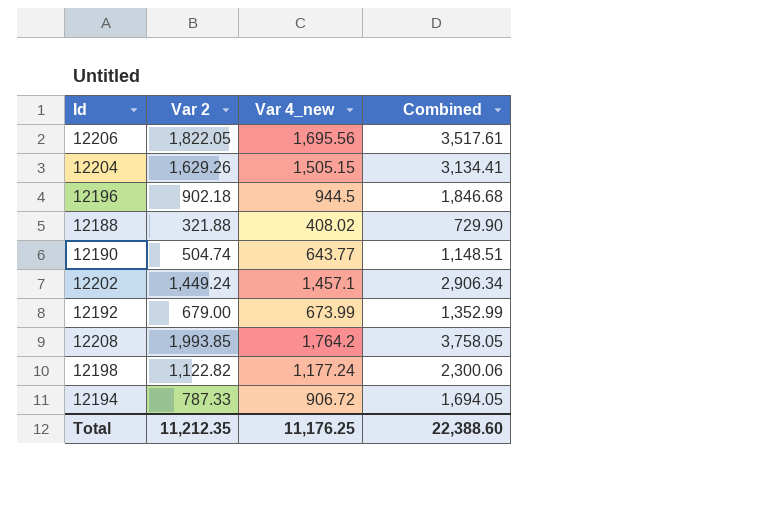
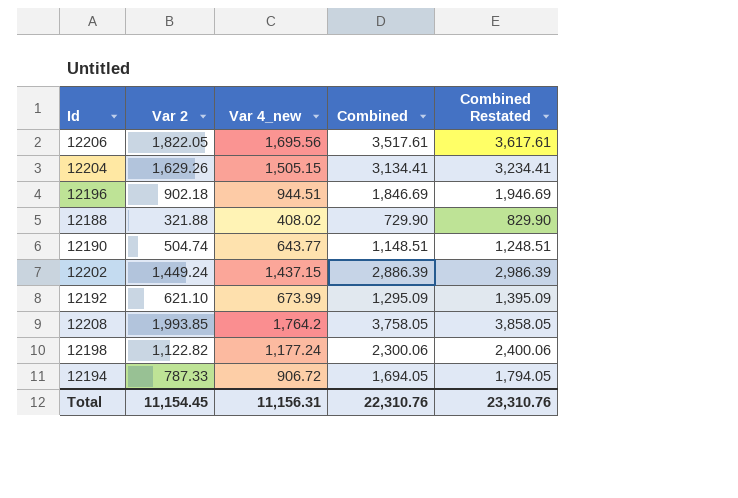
column Combined Restated | formula: none -> [Combined] + 100
12196 | Var 4_new: 944.5 -> 944.51
12196 | Combined: 1,846.68 -> 1,846.69
12202 | Var 4_new: 1,457.1 -> 1,437.15
12202 | Combined: 2,906.34 -> 2,886.39
12192 | Var 2: 679.00 -> 621.10
12192 | Combined: 1,352.99 -> 1,295.09
Total | Var 2: 11,212.35 -> 11,154.45
Total | Var 4_new: 11,176.25 -> 11,156.31
Total | Combined: 22,388.60 -> 22,310.76

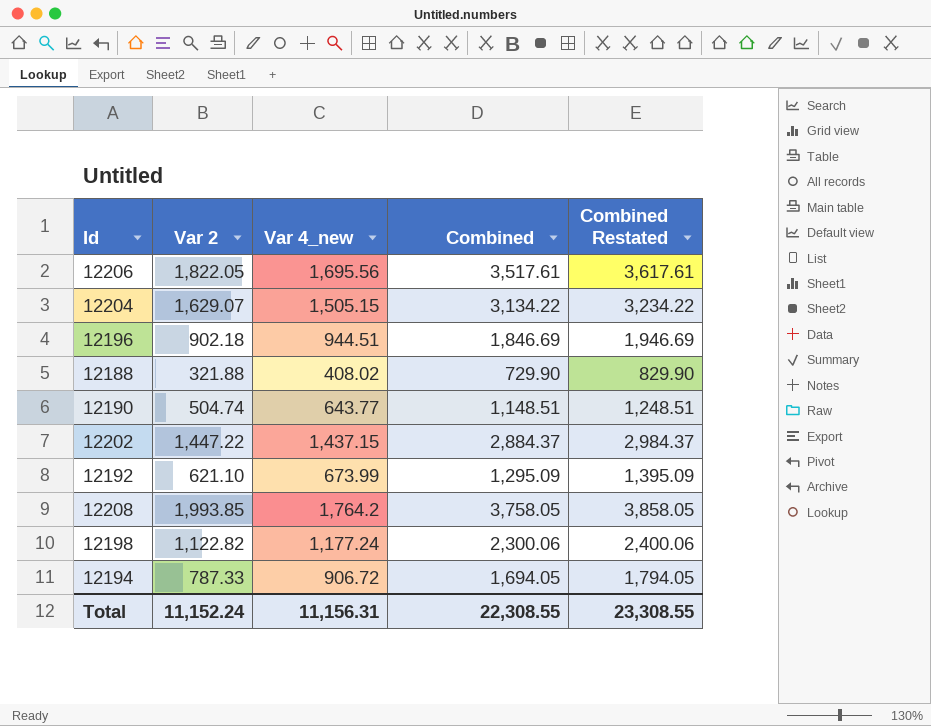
12204 | Var 2: 1,629.26 -> 1,629.07
12204 | Combined: 3,134.41 -> 3,134.22
12204 | Combined Restated: 3,234.41 -> 3,234.22
12202 | Var 2: 1,449.24 -> 1,447.22
12202 | Combined: 2,886.39 -> 2,884.37
12202 | Combined Restated: 2,986.39 -> 2,984.37
Total | Var 2: 11,154.45 -> 11,152.24
Total | Combined: 22,310.76 -> 22,308.55
Total | Combined Restated: 23,310.76 -> 23,308.55

